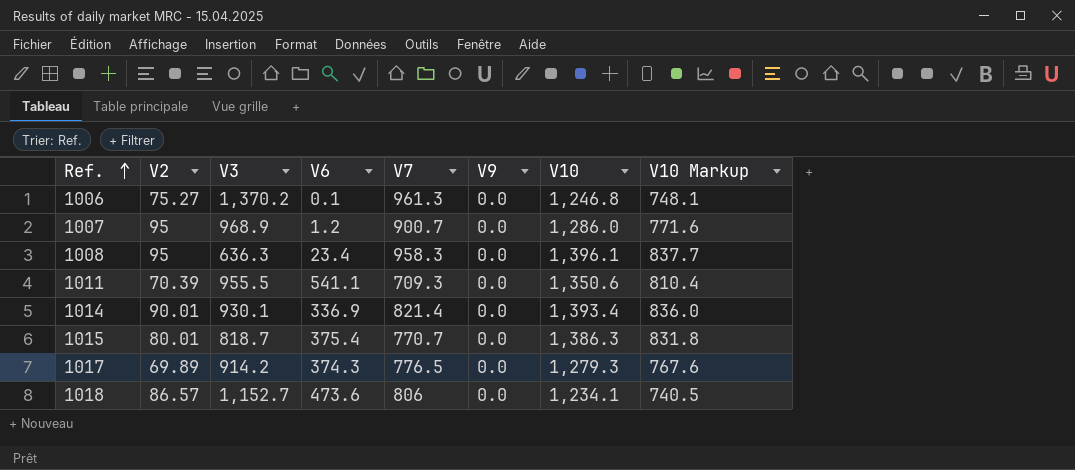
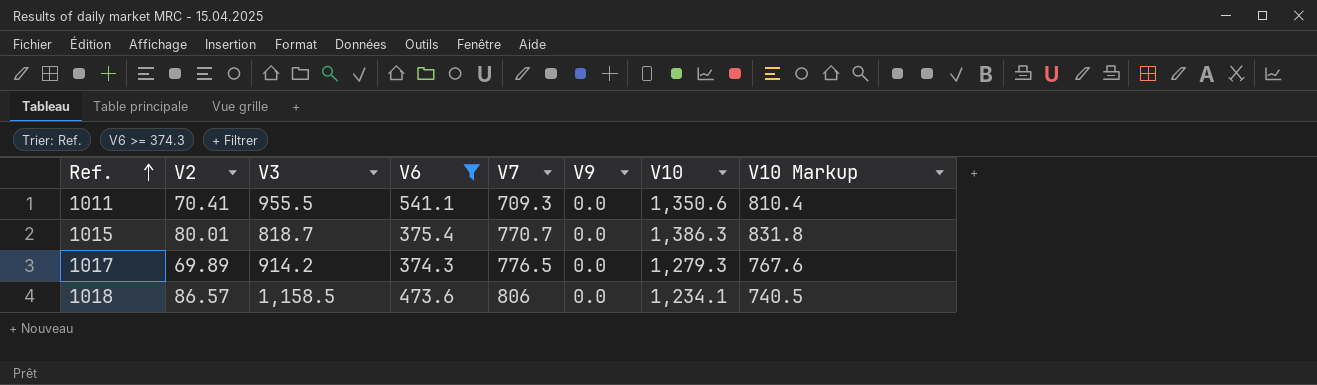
filter: none -> V6 >= 374.3
1011 | V2: 70.39 -> 70.41
1018 | V3: 1,152.7 -> 1,158.5

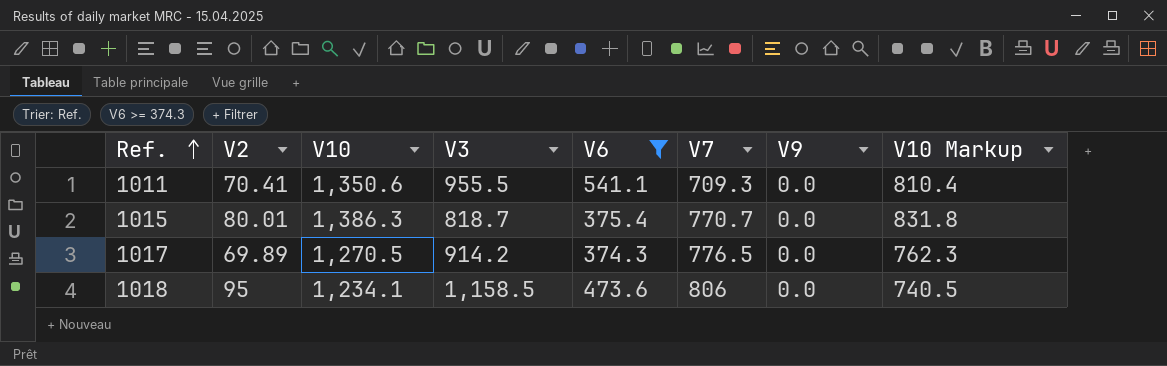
column V10 | position: 7 -> 3
1017 | V10: 1,279.3 -> 1,270.5
1017 | V10 Markup: 767.6 -> 762.3
1018 | V2: 86.57 -> 95

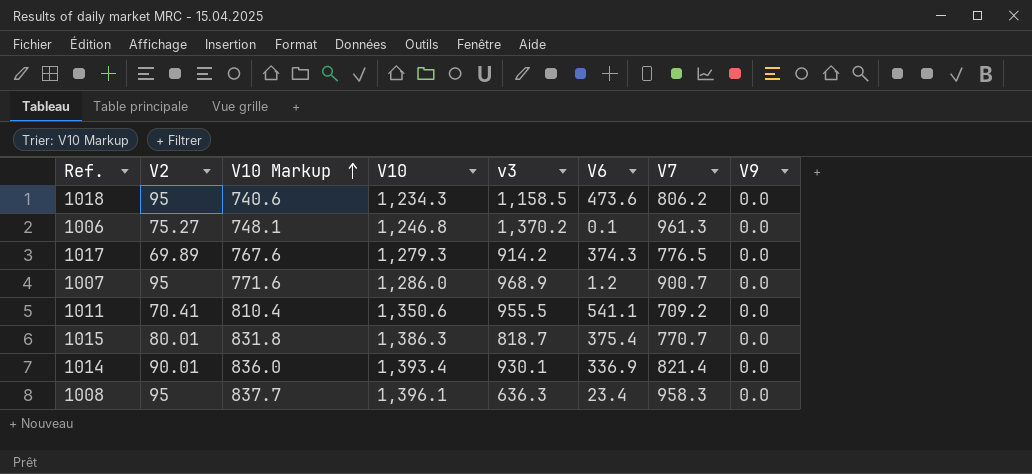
filter: V6 >= 374.3 -> none
row order: Ref. ascending -> V10 Markup ascending
column V10 Markup | position: 8 -> 3
column name: V3 -> v3
1018 | V10 Markup: 740.5 -> 740.6
1018 | V10: 1,234.1 -> 1,234.3
1018 | V7: 806 -> 806.2
1017 | V10 Markup: 762.3 -> 767.6
1017 | V10: 1,270.5 -> 1,279.3
1011 | V7: 709.3 -> 709.2

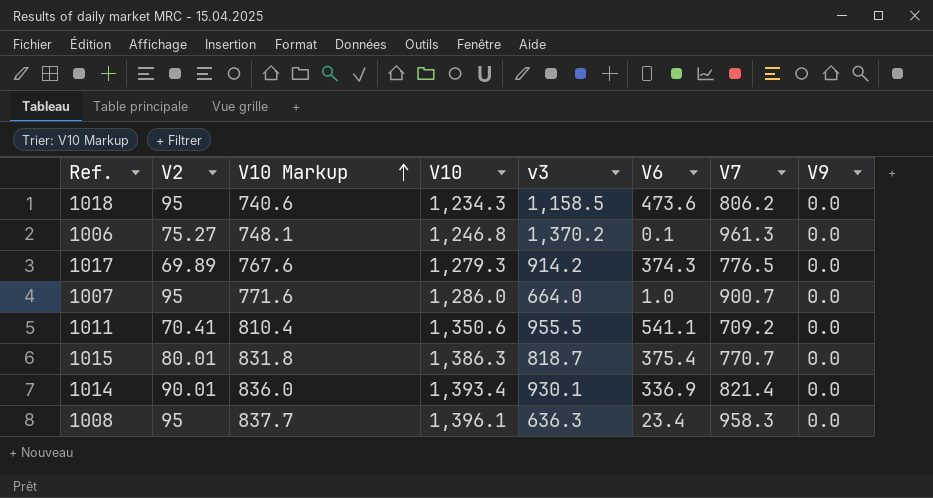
1007 | v3: 968.9 -> 664.0
1007 | V6: 1.2 -> 1.0

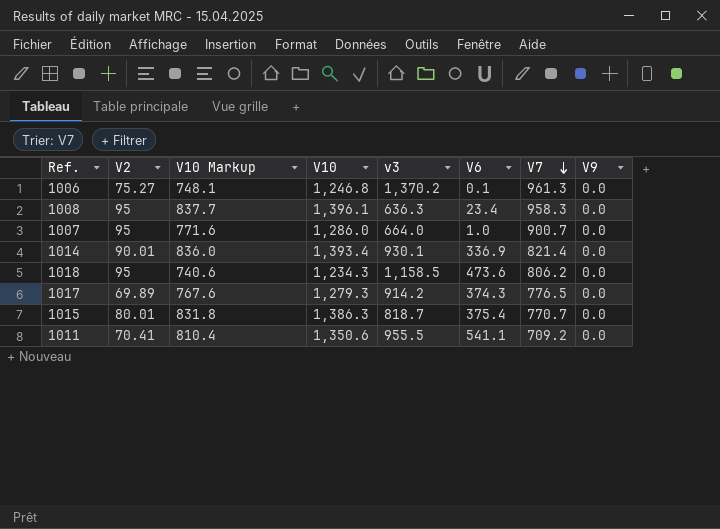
row order: V10 Markup ascending -> V7 descending

